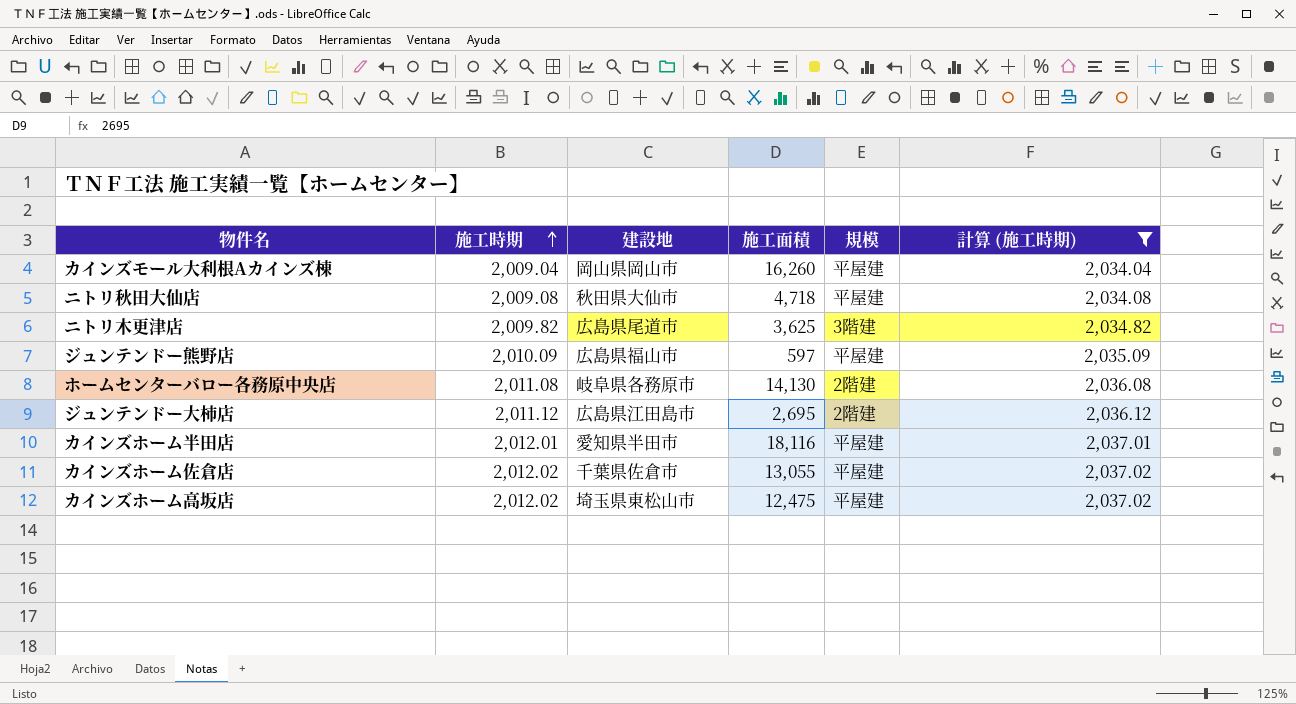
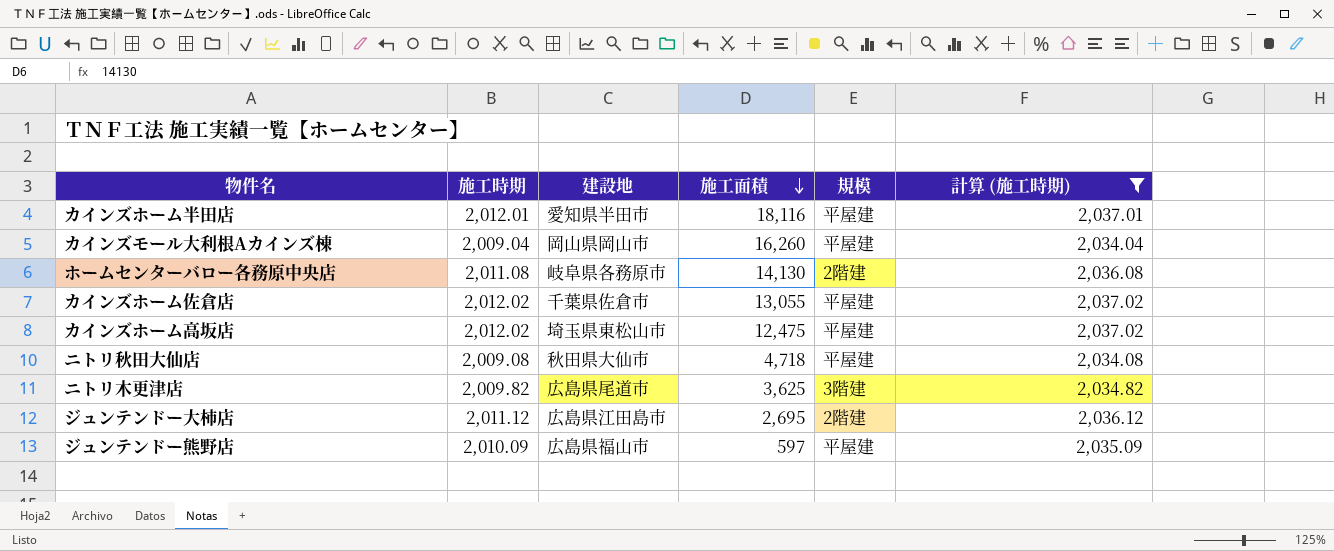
row order: 施工時期 ascending -> 施工面積 descending

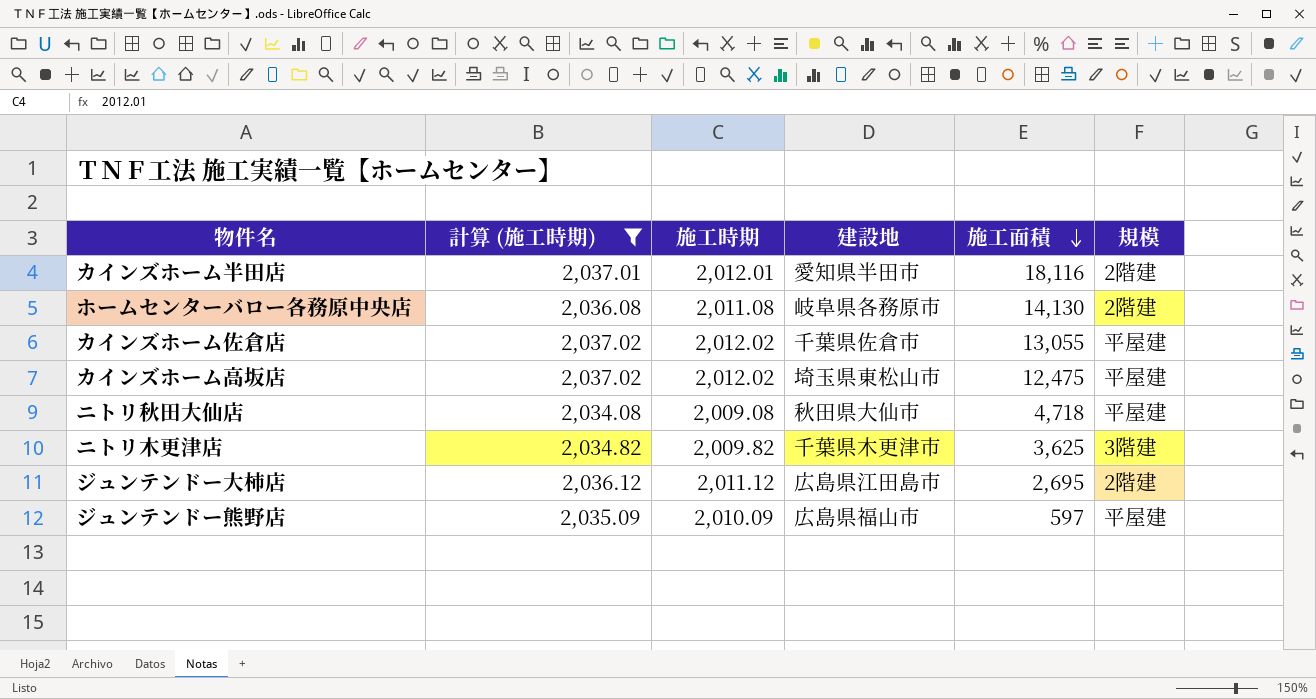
column 計算 (施工時期) | position: 6 -> 2
row カインズモール大利根Aカインズ棟: 2,009.04 | 岡山県岡山市 | 16,260 | 平屋建 | 2,034.04 -> none
カインズホーム半田店 | 規模: 平屋建 -> 2階建
ニトリ木更津店 | 建設地: 広島県尾道市 -> 千葉県木更津市

